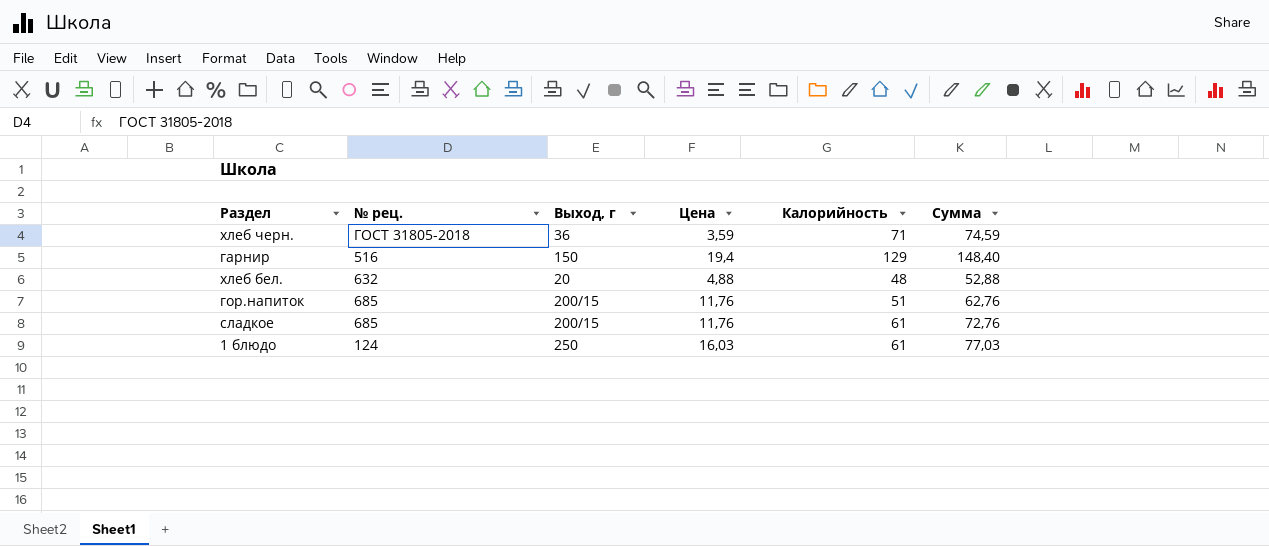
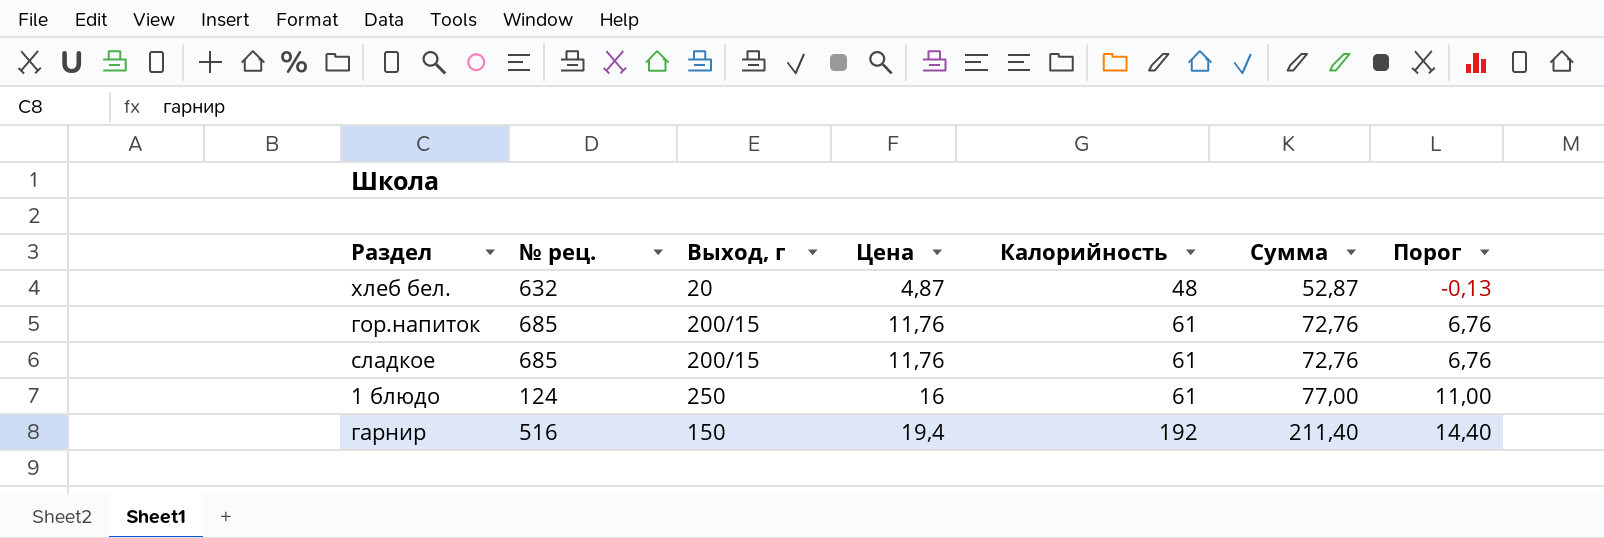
row order: none -> Цена ascending
column Порог | formula: none -> [Цена] - 5
row хлеб черн.: ГОСТ 31805-2018 | 36 | 3,59 | 71 | 74,59 -> none
хлеб бел. | Цена: 4,88 -> 4,87
хлеб бел. | Сумма: 52,88 -> 52,87
гор.напиток | Калорийность: 51 -> 61
гор.напиток | Сумма: 62,76 -> 72,76
1 блюдо | Цена: 16,03 -> 16
1 блюдо | Сумма: 77,03 -> 77,00
гарнир | Калорийность: 129 -> 192
гарнир | Сумма: 148,40 -> 211,40

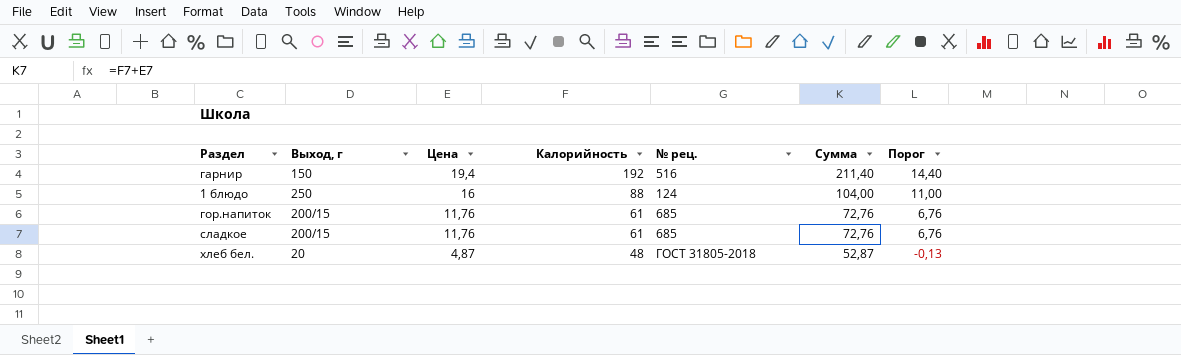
row order: Цена ascending -> Цена descending
column № рец. | position: 2 -> 5
1 блюдо | Калорийность: 61 -> 88
1 блюдо | Сумма: 77,00 -> 104,00
хлеб бел. | № рец.: 632 -> ГОСТ 31805-2018

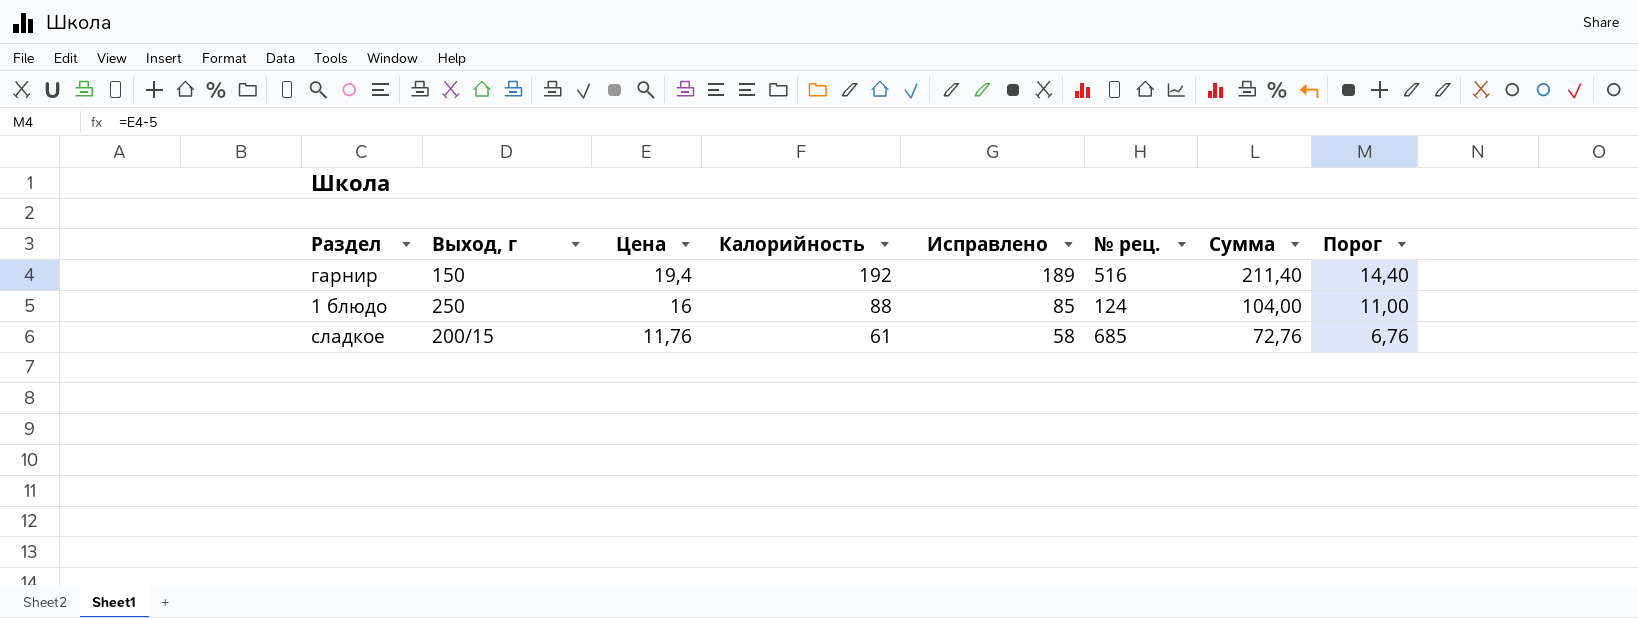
column Исправлено | formula: none -> [Калорийность] - 3
row гор.напиток: 200/15 | 11,76 | 61 | 685 | 72,76 | 6,76 -> none
row хлеб бел.: 20 | 4,87 | 48 | ГОСТ 31805-2018 | 52,87 | -0,13 -> none

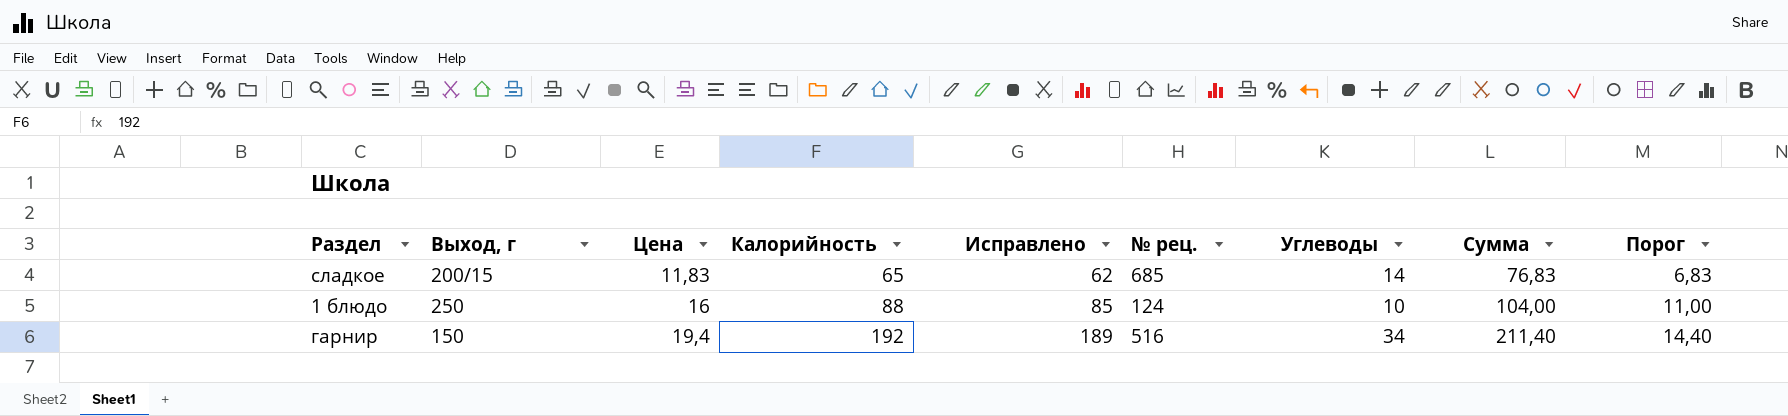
row order: Цена descending -> Цена ascending
column Углеводы | position: none -> 7
сладкое | Цена: 11,76 -> 11,83
сладкое | Калорийность: 61 -> 65
сладкое | Исправлено: 58 -> 62
сладкое | Сумма: 72,76 -> 76,83
сладкое | Порог: 6,76 -> 6,83

